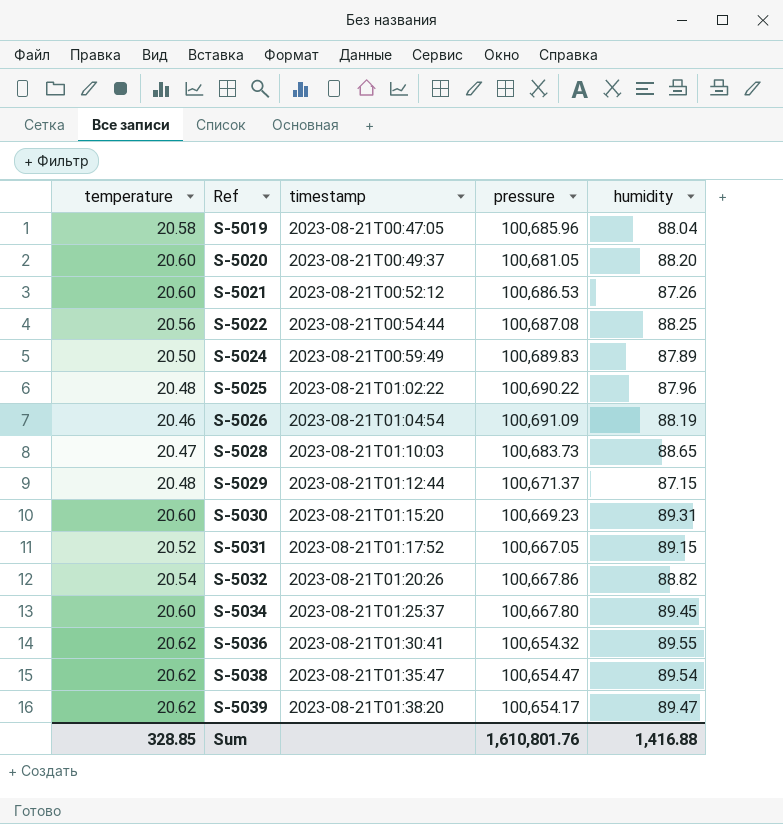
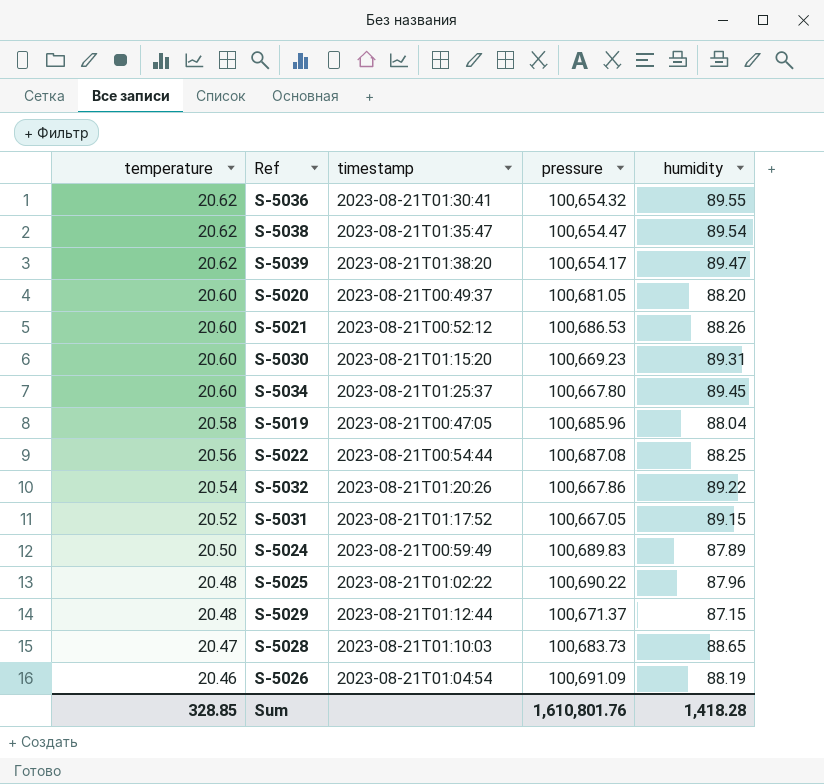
row order: Ref ascending -> temperature descending
S-5021 | humidity: 87.26 -> 88.26
S-5032 | humidity: 88.82 -> 89.22
Sum | humidity: 1,416.88 -> 1,418.28

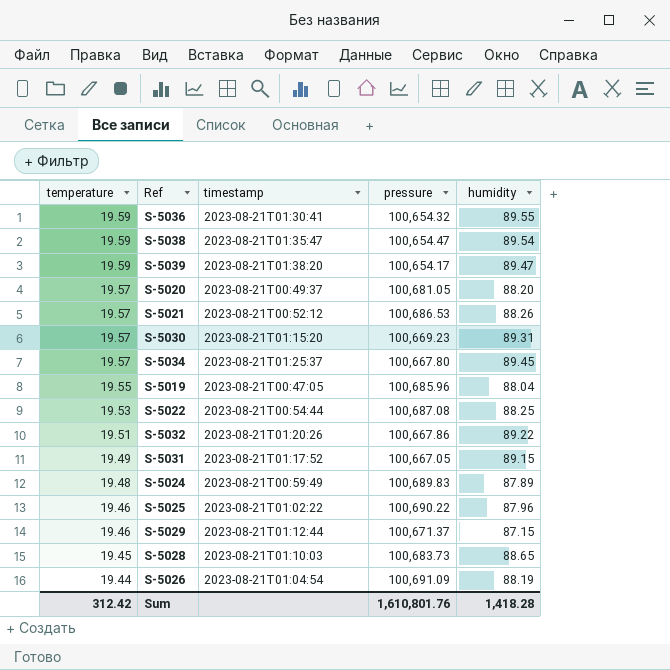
S-5036 | temperature: 20.62 -> 19.59
S-5038 | temperature: 20.62 -> 19.59
S-5039 | temperature: 20.62 -> 19.59
S-5020 | temperature: 20.60 -> 19.57
S-5021 | temperature: 20.60 -> 19.57
S-5030 | temperature: 20.60 -> 19.57
S-5034 | temperature: 20.60 -> 19.57
S-5019 | temperature: 20.58 -> 19.55
S-5022 | temperature: 20.56 -> 19.53
S-5032 | temperature: 20.54 -> 19.51
S-5031 | temperature: 20.52 -> 19.49
S-5024 | temperature: 20.50 -> 19.48
S-5025 | temperature: 20.48 -> 19.46
S-5029 | temperature: 20.48 -> 19.46
S-5028 | temperature: 20.47 -> 19.45
S-5026 | temperature: 20.46 -> 19.44
Sum | temperature: 328.85 -> 312.42

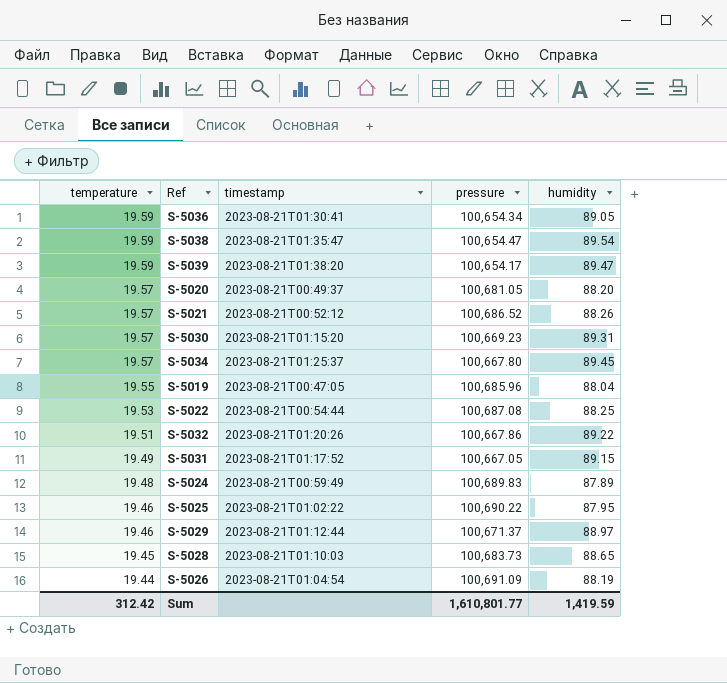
S-5036 | pressure: 100,654.32 -> 100,654.34
S-5036 | humidity: 89.55 -> 89.05
S-5021 | pressure: 100,686.53 -> 100,686.52
S-5025 | humidity: 87.96 -> 87.95
S-5029 | humidity: 87.15 -> 88.97
Sum | pressure: 1,610,801.76 -> 1,610,801.77
Sum | humidity: 1,418.28 -> 1,419.59

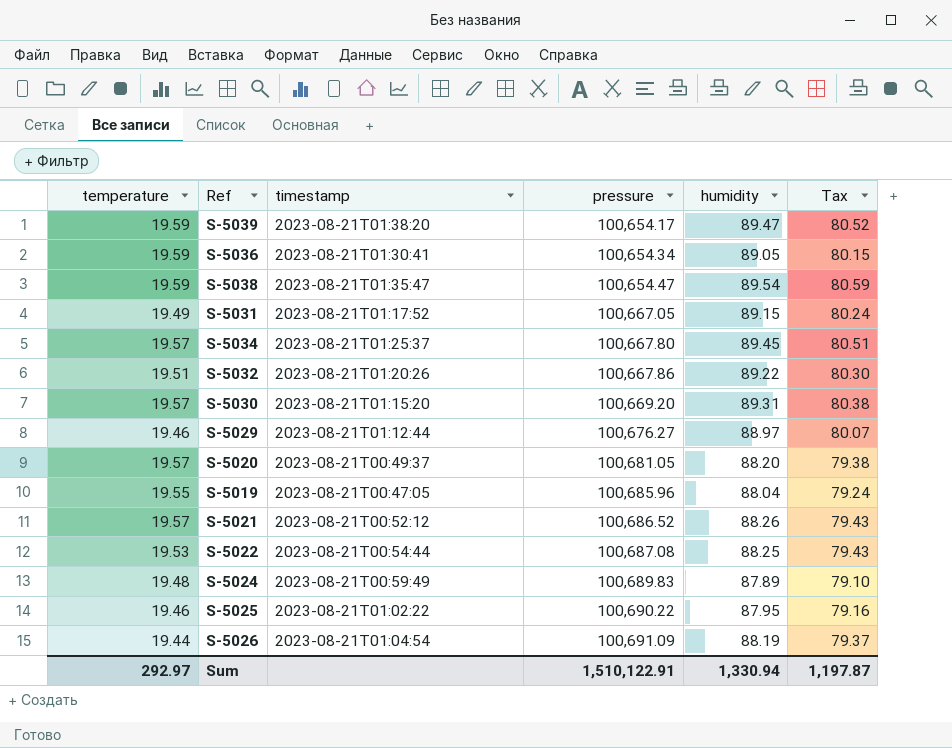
row order: temperature descending -> pressure ascending
column Tax | formula: none -> [humidity] * 0.9
row S-5028: 19.45 | 2023-08-21T01:10:03 | 100,683.73 | 88.65 -> none
S-5030 | pressure: 100,669.23 -> 100,669.20
S-5029 | pressure: 100,671.37 -> 100,676.27
Sum | temperature: 312.42 -> 292.97
Sum | pressure: 1,610,801.77 -> 1,510,122.91
Sum | humidity: 1,419.59 -> 1,330.94

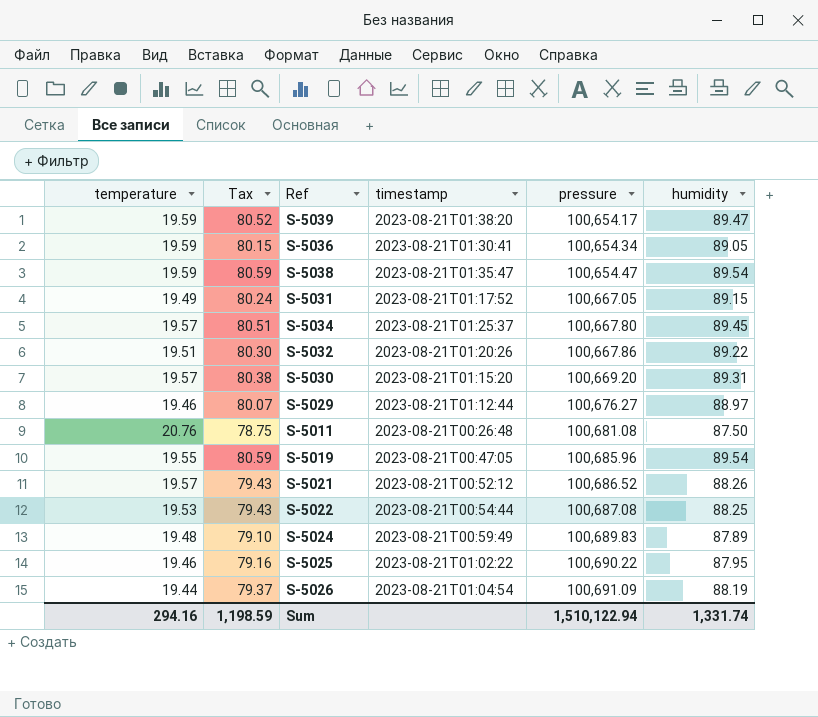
column Tax | position: 6 -> 2
row S-5020: 19.57 | 2023-08-21T00:49:37 | 100,681.05 | 88.20 | 79.38 -> none
row S-5011: none -> 20.76 | 78.75 | 2023-08-21T00:26:48 | 100,681.08 | 87.50
S-5019 | Tax: 79.24 -> 80.59
S-5019 | humidity: 88.04 -> 89.54
Sum | temperature: 292.97 -> 294.16
Sum | Tax: 1,197.87 -> 1,198.59
Sum | pressure: 1,510,122.91 -> 1,510,122.94
Sum | humidity: 1,330.94 -> 1,331.74

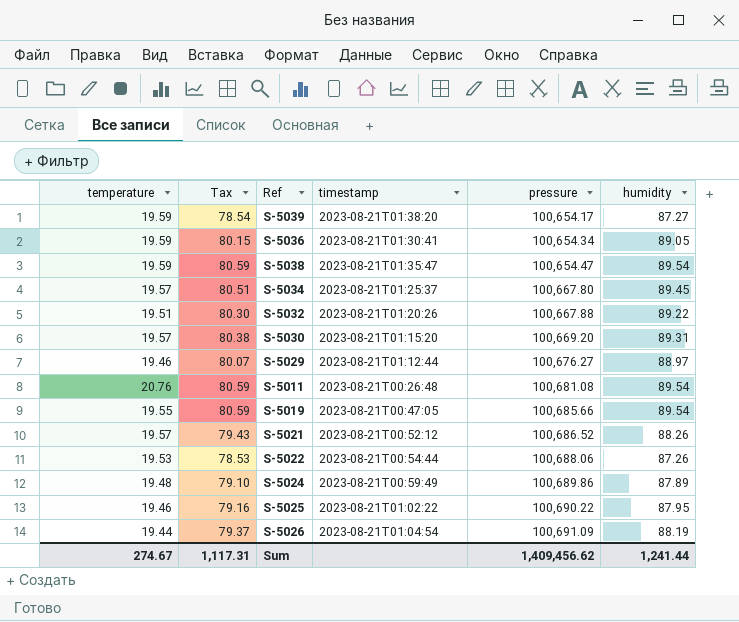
row S-5031: 19.49 | 80.24 | 2023-08-21T01:17:52 | 100,667.05 | 89.15 -> none
S-5039 | Tax: 80.52 -> 78.54
S-5039 | humidity: 89.47 -> 87.27
S-5032 | pressure: 100,667.86 -> 100,667.88
S-5011 | Tax: 78.75 -> 80.59
S-5011 | humidity: 87.50 -> 89.54
S-5019 | pressure: 100,685.96 -> 100,685.66
S-5022 | Tax: 79.43 -> 78.53
S-5022 | pressure: 100,687.08 -> 100,688.06
S-5022 | humidity: 88.25 -> 87.26
S-5024 | pressure: 100,689.83 -> 100,689.86
Sum | temperature: 294.16 -> 274.67
Sum | Tax: 1,198.59 -> 1,117.31
Sum | pressure: 1,510,122.94 -> 1,409,456.62
Sum | humidity: 1,331.74 -> 1,241.44

